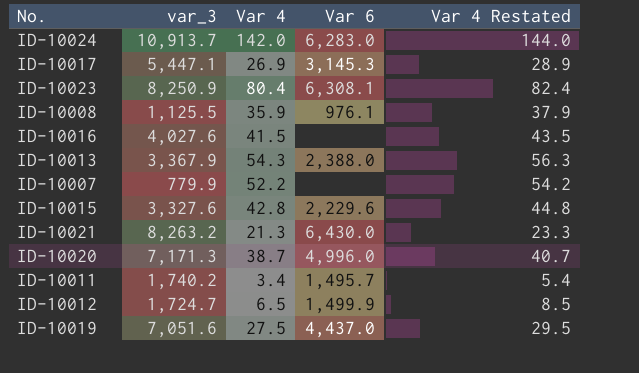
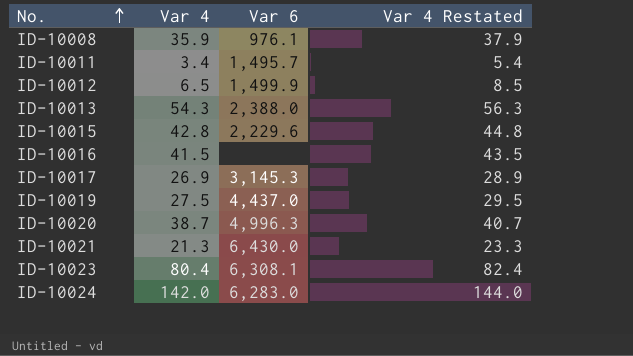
row order: none -> No. ascending
column var_3 | position: 2 -> none
row ID-10007: 779.9 | 52.2 | none | 54.2 -> none
ID-10020 | Var 6: 4,996.0 -> 4,996.3

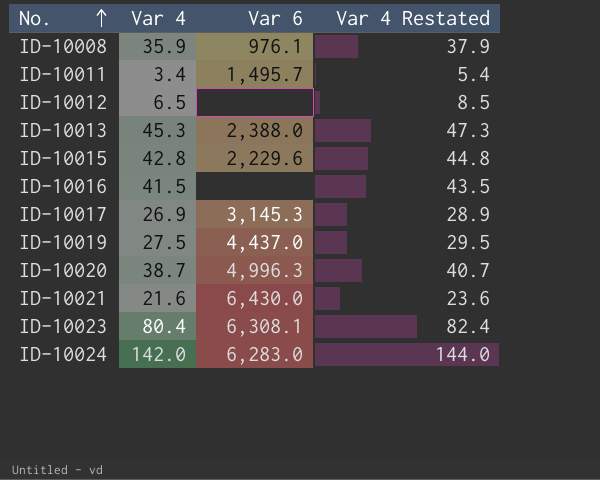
ID-10012 | Var 6: 1,499.9 -> none
ID-10013 | Var 4: 54.3 -> 45.3
ID-10013 | Var 4 Restated: 56.3 -> 47.3
ID-10021 | Var 4: 21.3 -> 21.6
ID-10021 | Var 4 Restated: 23.3 -> 23.6

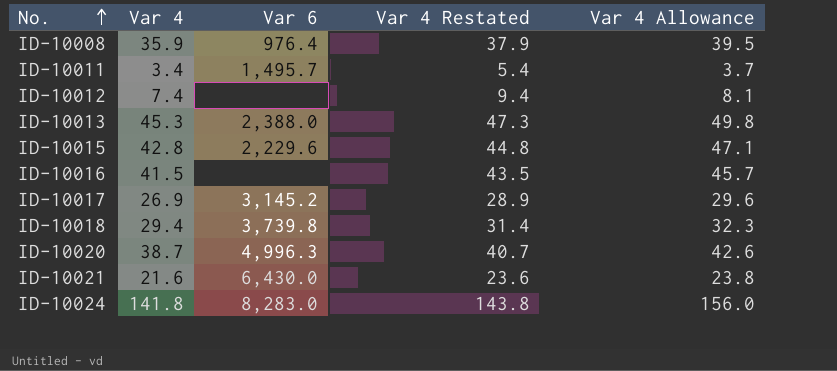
column Var 4 Allowance | formula: none -> [Var 4] * 1.1
row ID-10019: 27.5 | 4,437.0 | 29.5 -> none
row ID-10023: 80.4 | 6,308.1 | 82.4 -> none
ID-10008 | Var 6: 976.1 -> 976.4
ID-10012 | Var 4: 6.5 -> 7.4
ID-10012 | Var 4 Restated: 8.5 -> 9.4
ID-10017 | Var 6: 3,145.3 -> 3,145.2
row ID-10018: none -> 29.4 | 3,739.8 | 31.4 | 32.3
ID-10024 | Var 4: 142.0 -> 141.8
ID-10024 | Var 6: 6,283.0 -> 8,283.0
ID-10024 | Var 4 Restated: 144.0 -> 143.8

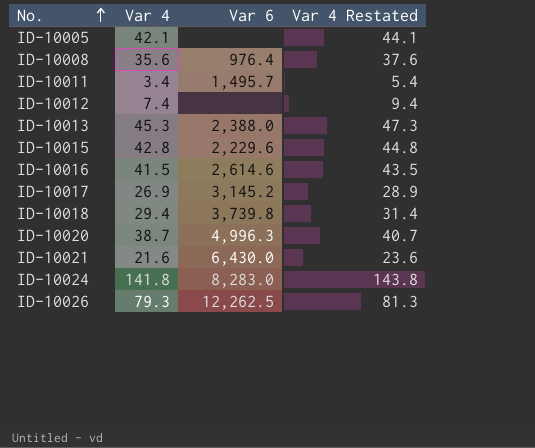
column Var 4 Allowance | formula: [Var 4] * 1.1 -> none
row ID-10005: none -> 42.1 | none | 44.1
ID-10008 | Var 4: 35.9 -> 35.6
ID-10008 | Var 4 Restated: 37.9 -> 37.6
ID-10016 | Var 6: none -> 2,614.6
row ID-10026: none -> 79.3 | 12,262.5 | 81.3

